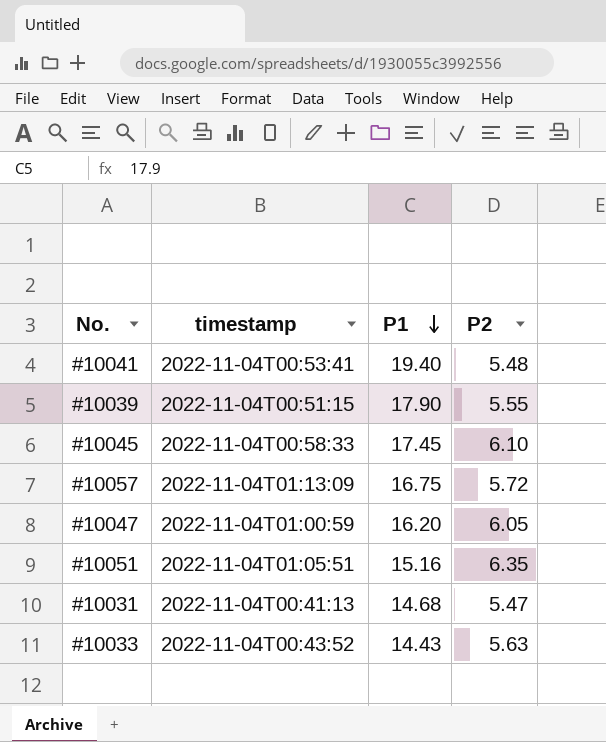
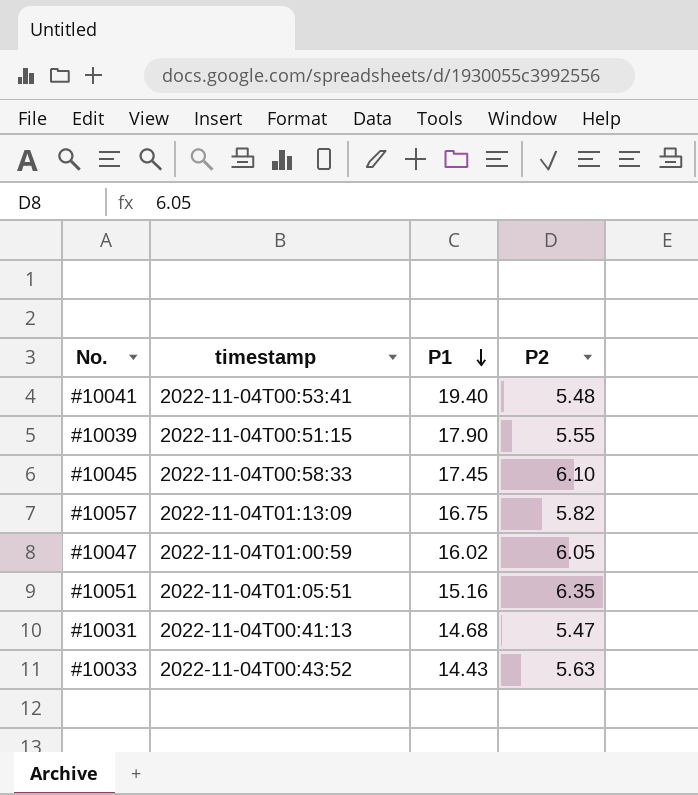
#10057 | P2: 5.72 -> 5.82
#10047 | P1: 16.20 -> 16.02

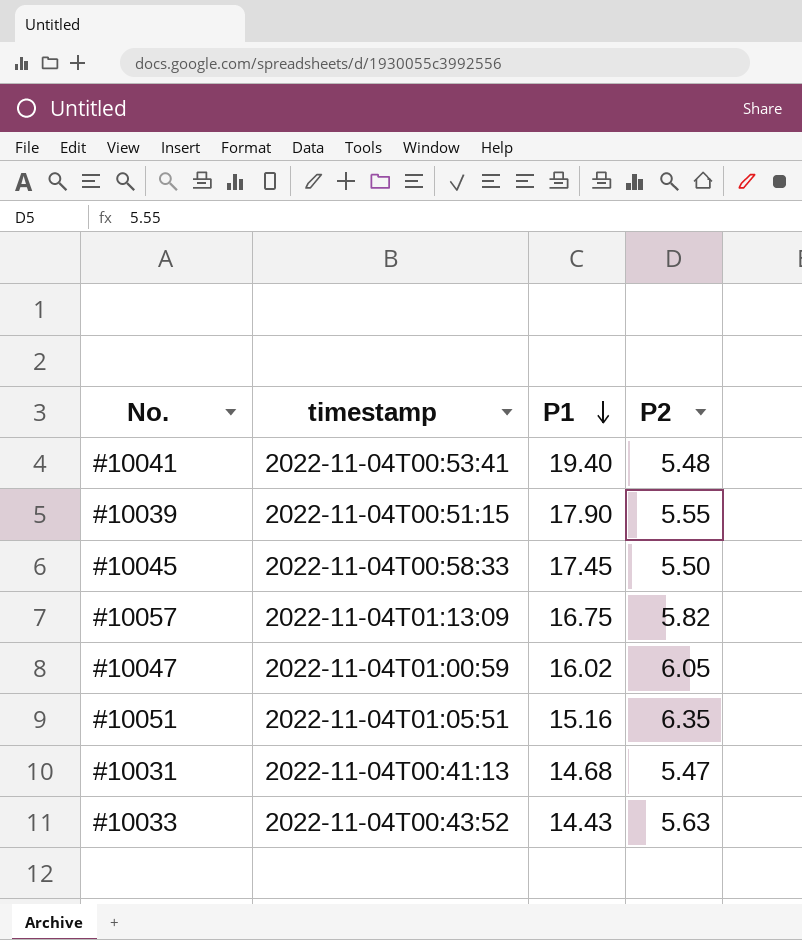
#10045 | P2: 6.10 -> 5.50

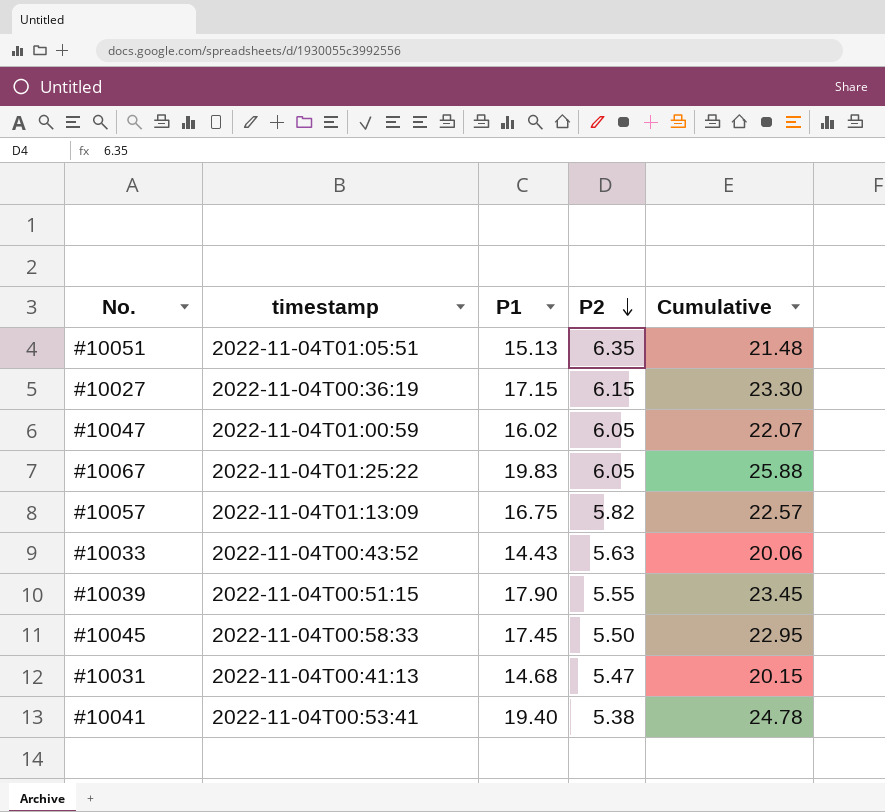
row order: P1 descending -> P2 descending
column Cumulative | formula: none -> [P1] + [P2]
#10051 | P1: 15.16 -> 15.13
row #10027: none -> 2022-11-04T00:36:19 | 17.15 | 6.15 | 23.30
row #10067: none -> 2022-11-04T01:25:22 | 19.83 | 6.05 | 25.88
#10041 | P2: 5.48 -> 5.38

